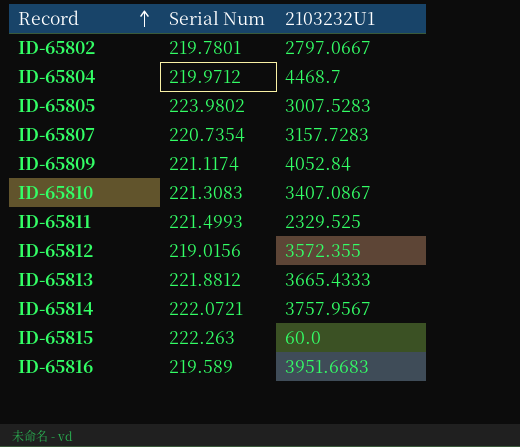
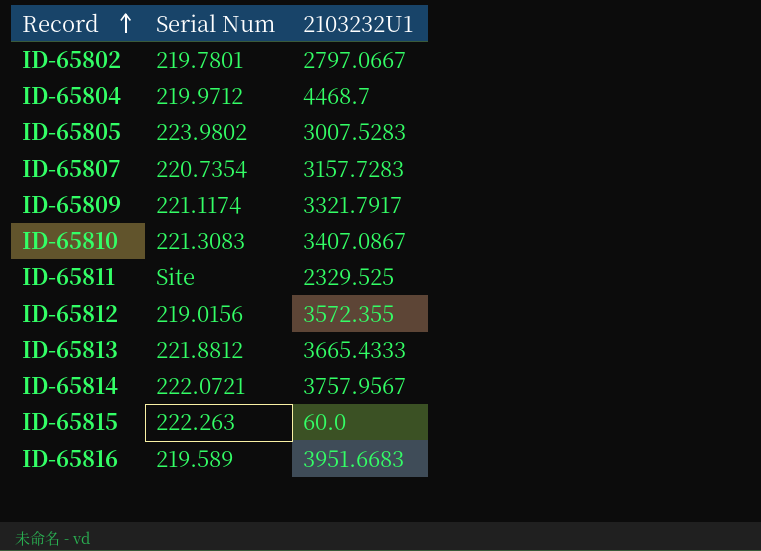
ID-65809 | 2103232U1: 4052.84 -> 3321.7917
ID-65811 | Serial Num: 221.4993 -> Site

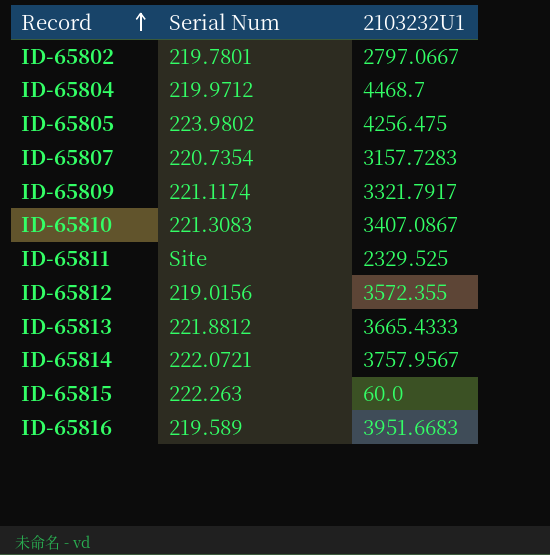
ID-65805 | 2103232U1: 3007.5283 -> 4256.475

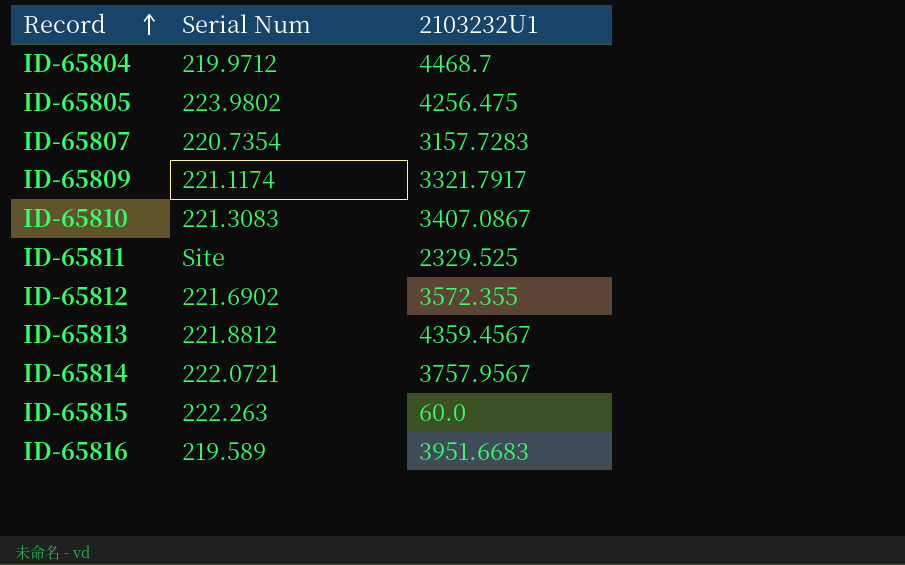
row ID-65802: 219.7801 | 2797.0667 -> none
ID-65812 | Serial Num: 219.0156 -> 221.6902
ID-65813 | 2103232U1: 3665.4333 -> 4359.4567

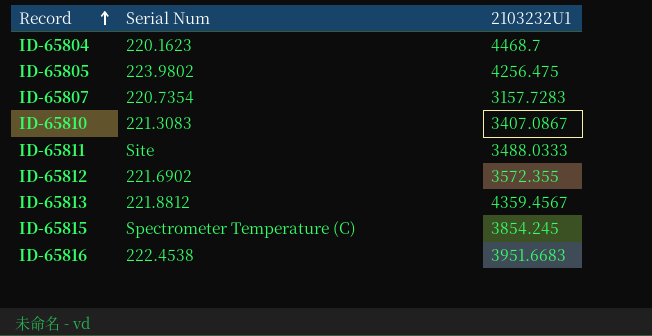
row ID-65809: 221.1174 | 3321.7917 -> none
row ID-65814: 222.0721 | 3757.9567 -> none
ID-65804 | Serial Num: 219.9712 -> 220.1623
ID-65811 | 2103232U1: 2329.525 -> 3488.0333
ID-65815 | Serial Num: 222.263 -> Spectrometer Temperature (C)
ID-65815 | 2103232U1: 60.0 -> 3854.245
ID-65816 | Serial Num: 219.589 -> 222.4538

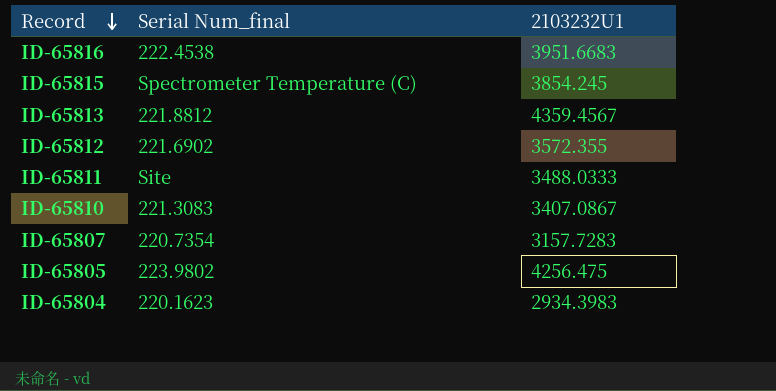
row order: Record ascending -> Record descending
column name: Serial Num -> Serial Num_final
ID-65804 | 2103232U1: 4468.7 -> 2934.3983

